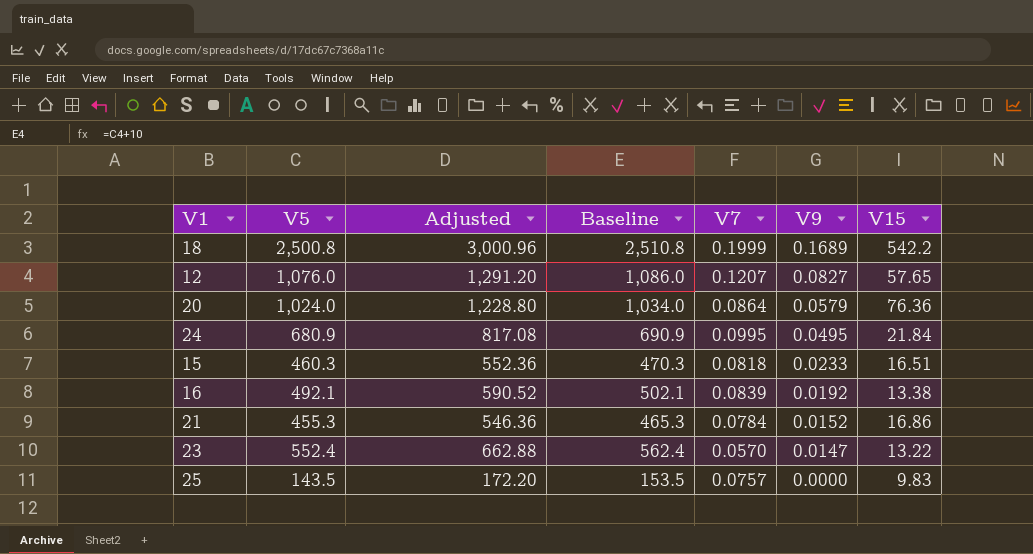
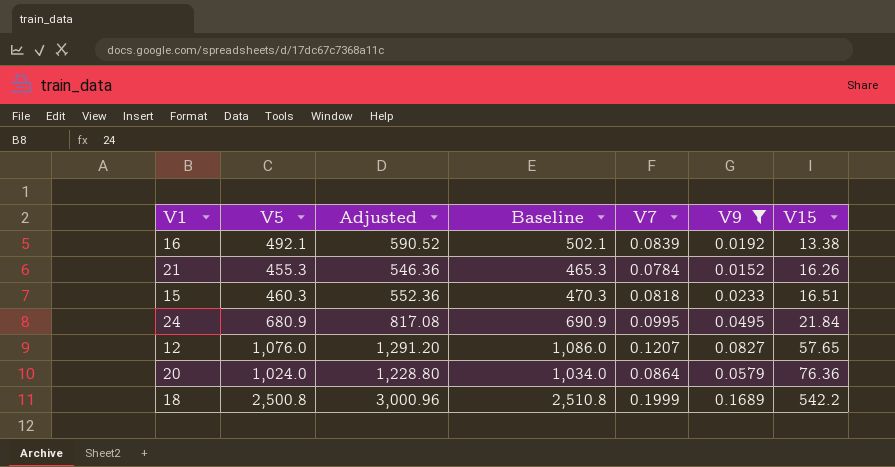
filter: none -> V9 >= 0.0152
row order: V9 descending -> V15 ascending
21 | V15: 16.86 -> 16.26

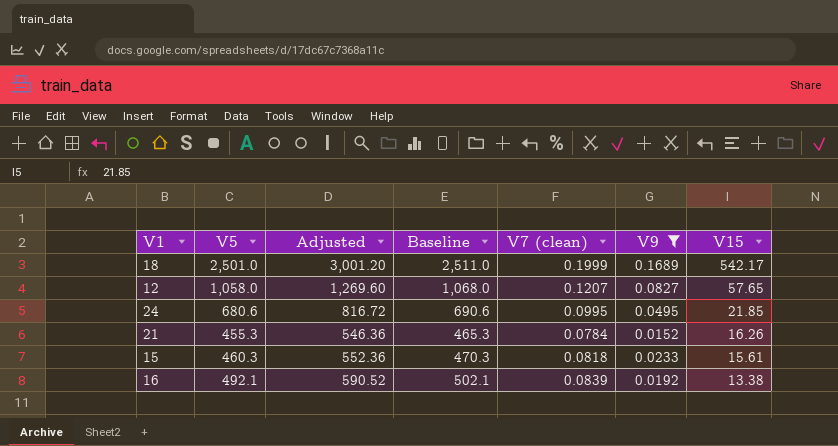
row order: V15 ascending -> V15 descending
column name: V7 -> V7 (clean)
row 20: 1,024.0 | 1,228.80 | 1,034.0 | 0.0864 | 0.0579 | 76.36 -> none
18 | V5: 2,500.8 -> 2,501.0
18 | Adjusted: 3,000.96 -> 3,001.20
18 | Baseline: 2,510.8 -> 2,511.0
18 | V15: 542.2 -> 542.17
12 | V5: 1,076.0 -> 1,058.0
12 | Adjusted: 1,291.20 -> 1,269.60
12 | Baseline: 1,086.0 -> 1,068.0
24 | V5: 680.9 -> 680.6
24 | Adjusted: 817.08 -> 816.72
24 | Baseline: 690.9 -> 690.6
24 | V15: 21.84 -> 21.85
15 | V15: 16.51 -> 15.61

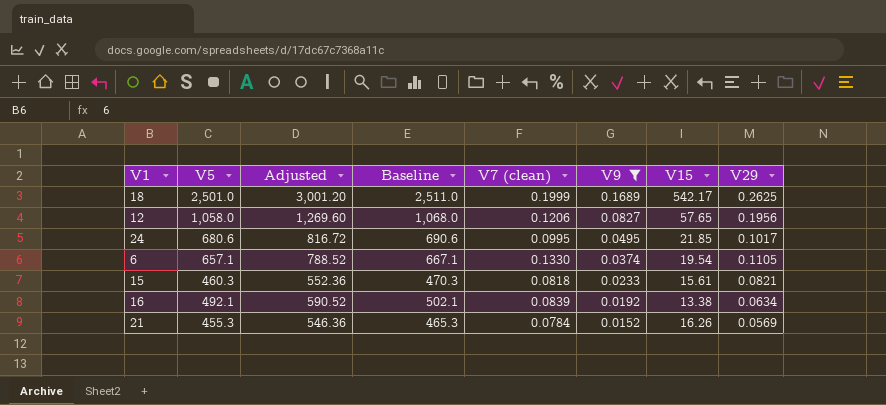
row order: V15 descending -> V9 descending
column V29 | position: none -> 8
12 | V7 (clean): 0.1207 -> 0.1206
row 6: none -> 657.1 | 788.52 | 667.1 | 0.1330 | 0.0374 | 19.54 | 0.1105

